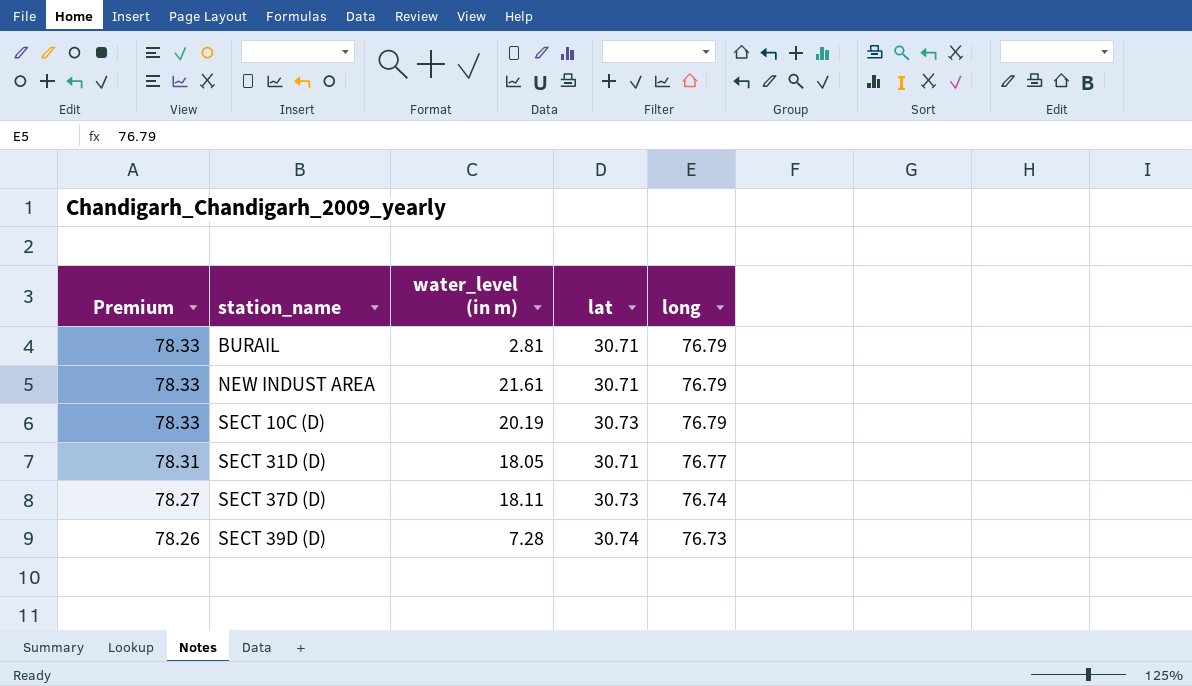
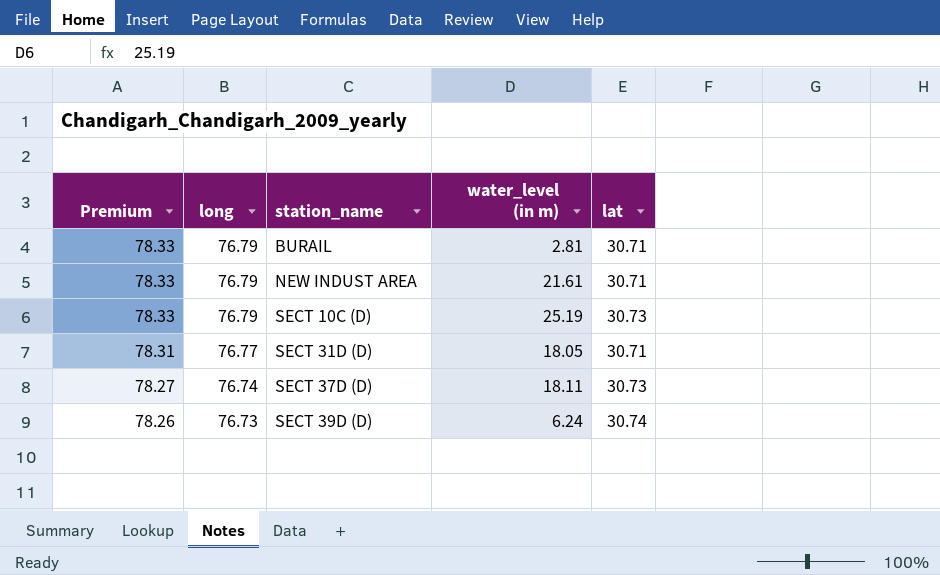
column long | position: 5 -> 2
SECT 10C (D) | water_level (in m): 20.19 -> 25.19
SECT 39D (D) | water_level (in m): 7.28 -> 6.24

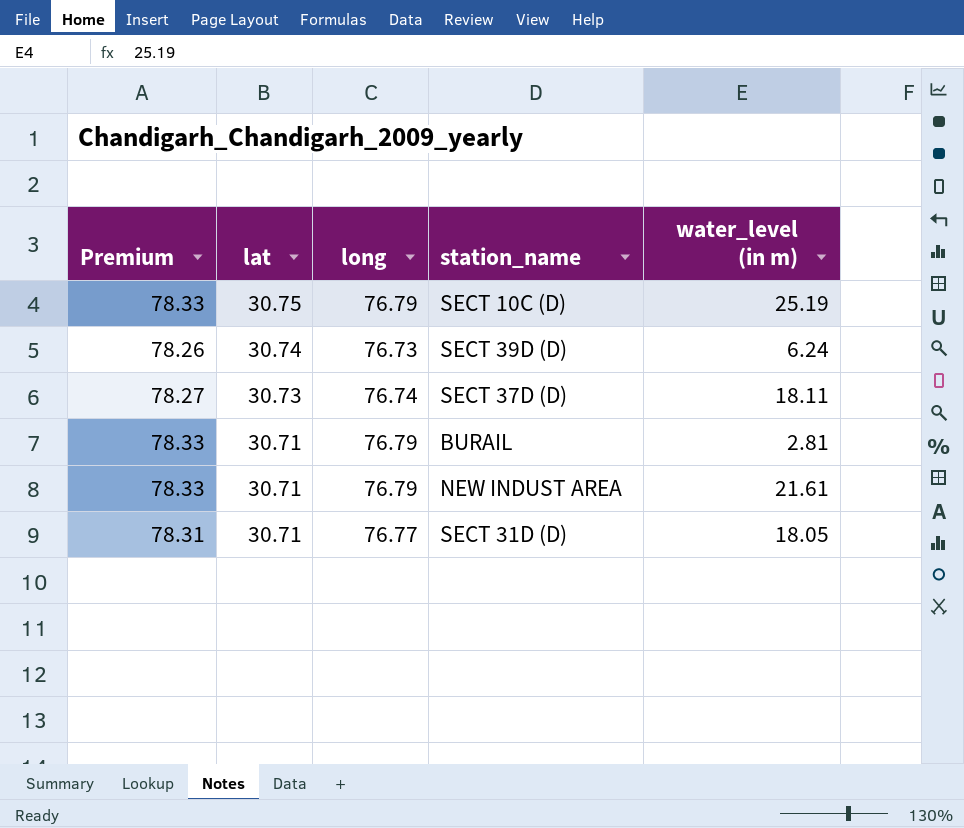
row order: Premium descending -> lat descending
column lat | position: 5 -> 2
SECT 10C (D) | lat: 30.73 -> 30.75

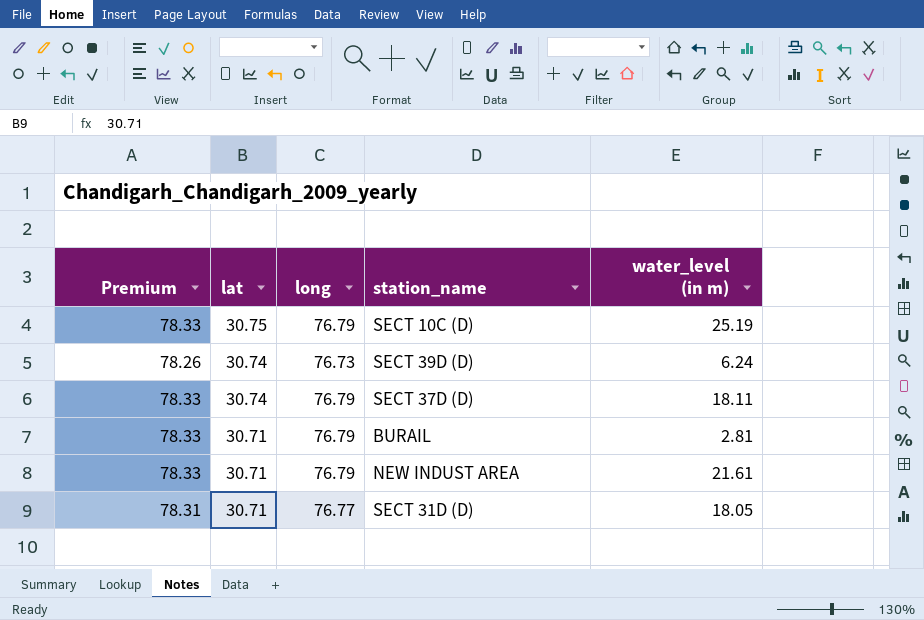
SECT 37D (D) | Premium: 78.27 -> 78.33
SECT 37D (D) | lat: 30.73 -> 30.74
SECT 37D (D) | long: 76.74 -> 76.79

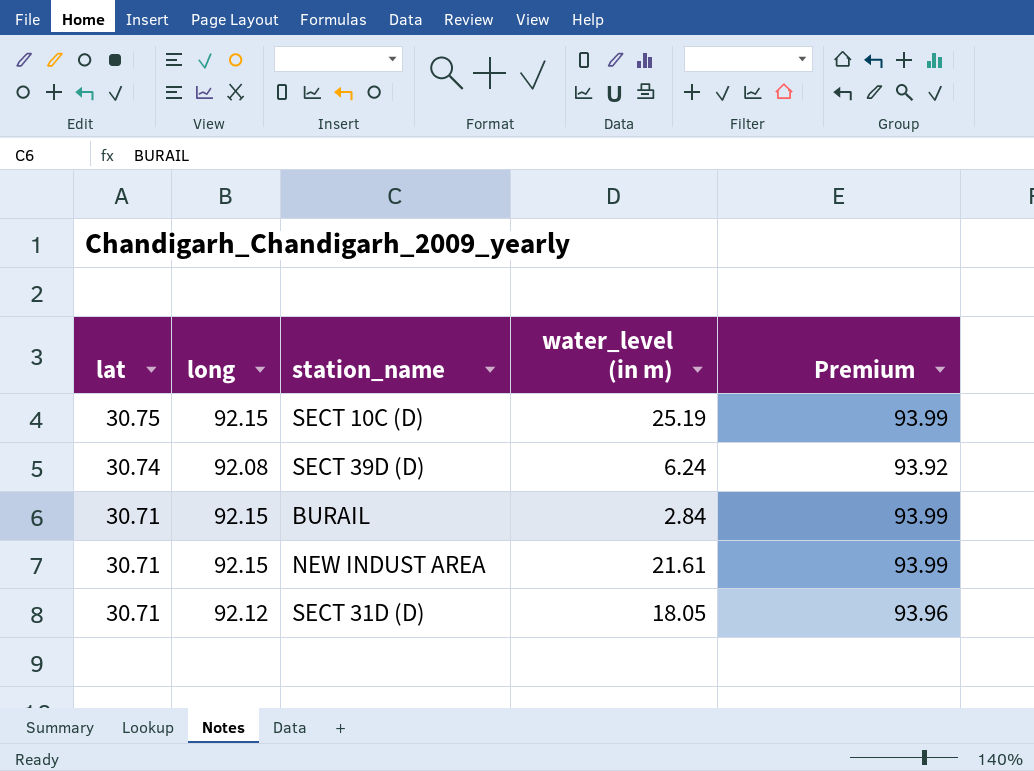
column Premium | position: 1 -> 5
row SECT 37D (D): 78.33 | 30.74 | 76.79 | 18.11 -> none
SECT 10C (D) | long: 76.79 -> 92.15
SECT 10C (D) | Premium: 78.33 -> 93.99
SECT 39D (D) | long: 76.73 -> 92.08
SECT 39D (D) | Premium: 78.26 -> 93.92
BURAIL | long: 76.79 -> 92.15
BURAIL | water_level (in m): 2.81 -> 2.84
BURAIL | Premium: 78.33 -> 93.99
NEW INDUST AREA | long: 76.79 -> 92.15
NEW INDUST AREA | Premium: 78.33 -> 93.99
SECT 31D (D) | long: 76.77 -> 92.12
SECT 31D (D) | Premium: 78.31 -> 93.96

